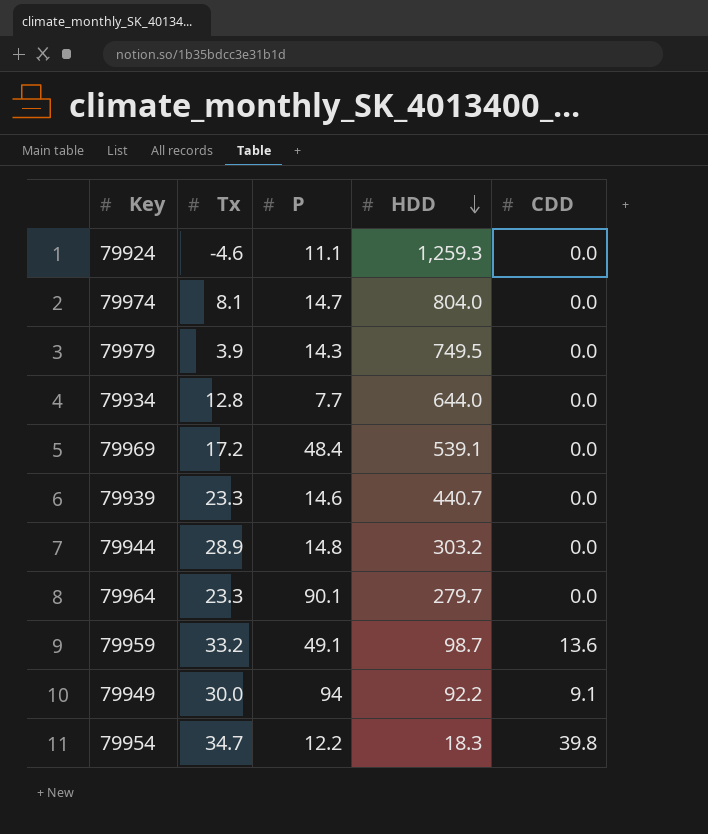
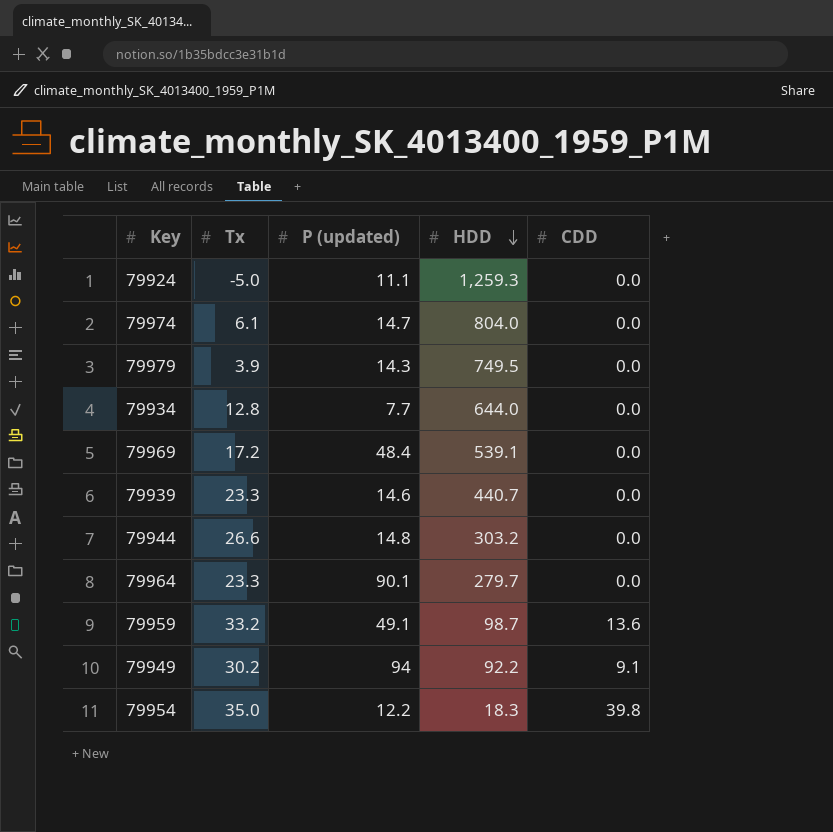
column name: P -> P (updated)
79924 | Tx: -4.6 -> -5.0
79974 | Tx: 8.1 -> 6.1
79944 | Tx: 28.9 -> 26.6
79949 | Tx: 30.0 -> 30.2
79954 | Tx: 34.7 -> 35.0

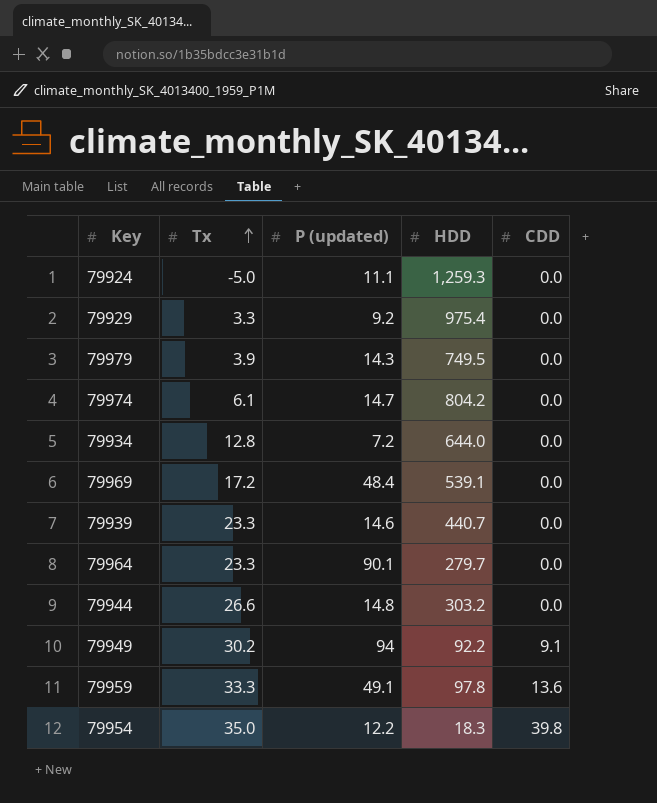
row order: HDD descending -> Tx ascending
row 79929: none -> 3.3 | 9.2 | 975.4 | 0.0
79974 | HDD: 804.0 -> 804.2
79934 | P (updated): 7.7 -> 7.2
79959 | Tx: 33.2 -> 33.3
79959 | HDD: 98.7 -> 97.8

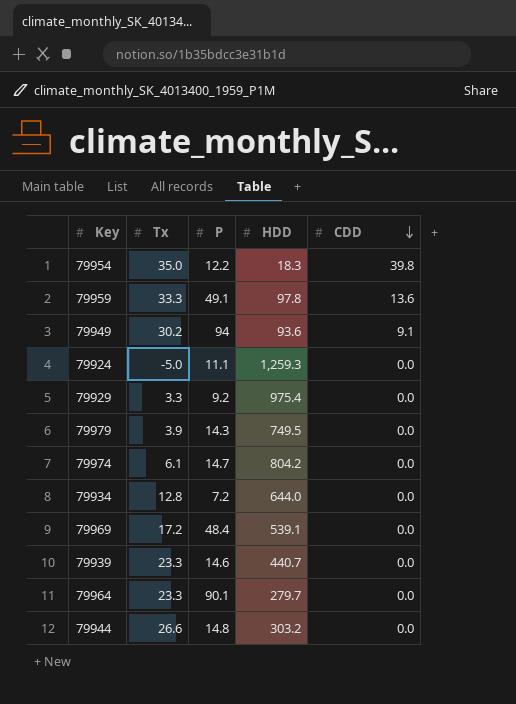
row order: Tx ascending -> CDD descending
column name: P (updated) -> P
79949 | HDD: 92.2 -> 93.6

